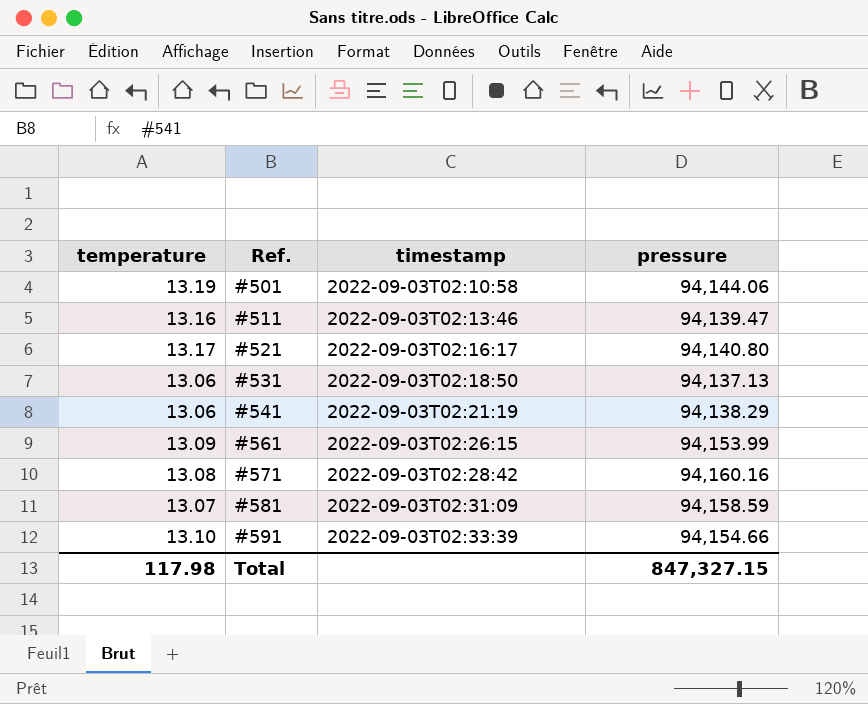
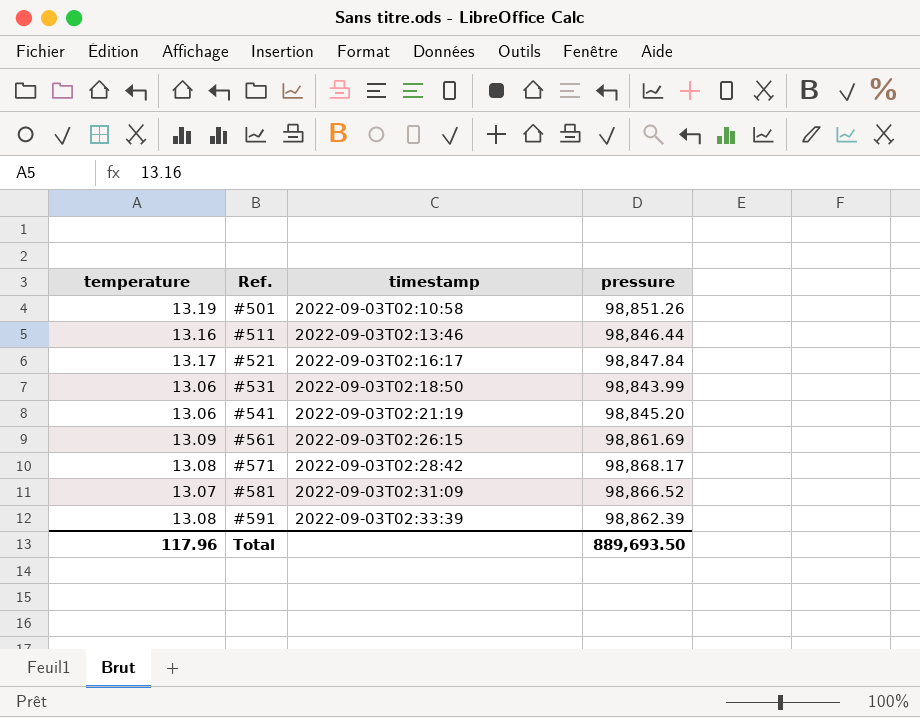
#501 | pressure: 94,144.06 -> 98,851.26
#511 | pressure: 94,139.47 -> 98,846.44
#521 | pressure: 94,140.80 -> 98,847.84
#531 | pressure: 94,137.13 -> 98,843.99
#541 | pressure: 94,138.29 -> 98,845.20
#561 | pressure: 94,153.99 -> 98,861.69
#571 | pressure: 94,160.16 -> 98,868.17
#581 | pressure: 94,158.59 -> 98,866.52
#591 | temperature: 13.10 -> 13.08
#591 | pressure: 94,154.66 -> 98,862.39
Total | temperature: 117.98 -> 117.96
Total | pressure: 847,327.15 -> 889,693.50

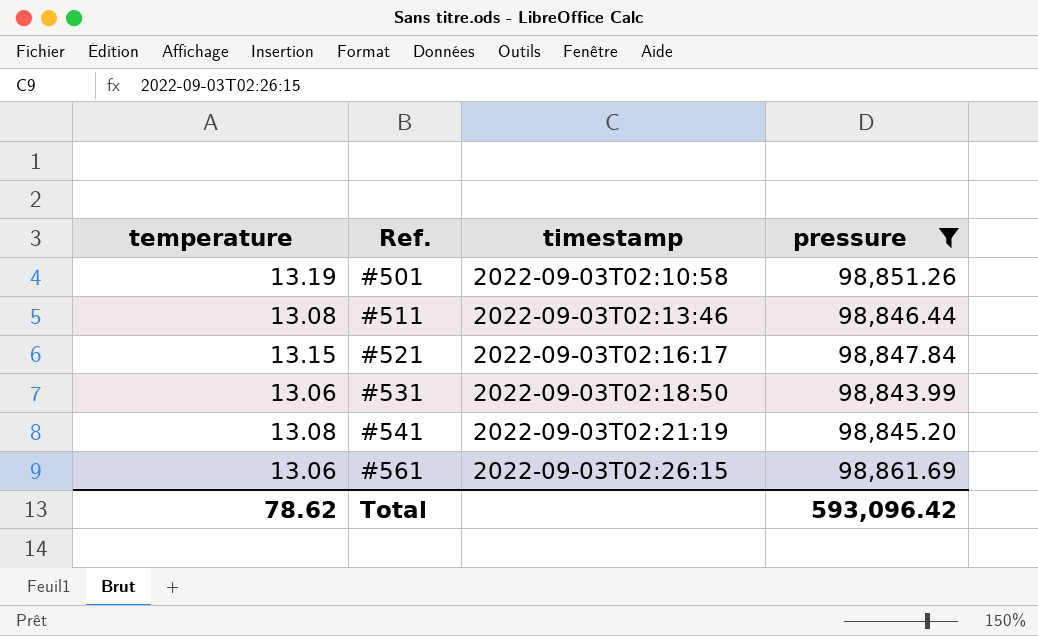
filter: none -> pressure <= 98,861.69
#511 | temperature: 13.16 -> 13.08
#521 | temperature: 13.17 -> 13.15
#541 | temperature: 13.06 -> 13.08
#561 | temperature: 13.09 -> 13.06
Total | temperature: 117.96 -> 78.62
Total | pressure: 889,693.50 -> 593,096.42

